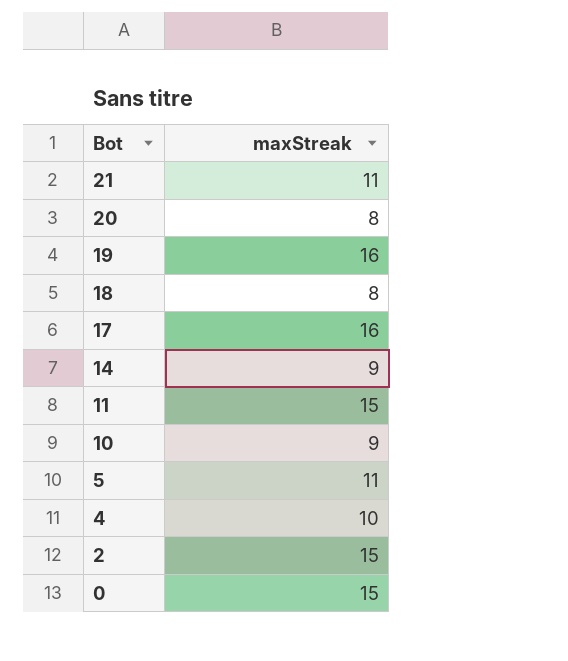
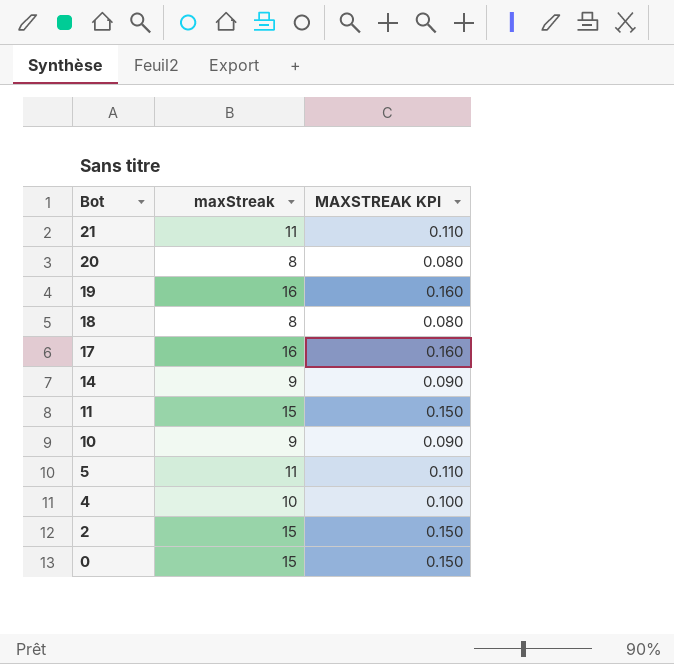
column MAXSTREAK KPI | formula: none -> [maxStreak] * 0.01

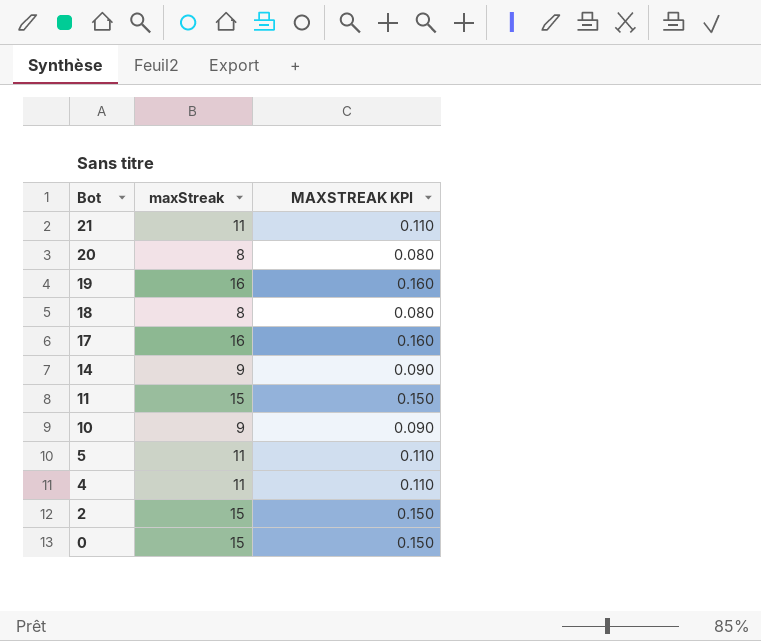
4 | maxStreak: 10 -> 11
4 | MAXSTREAK KPI: 0.100 -> 0.110

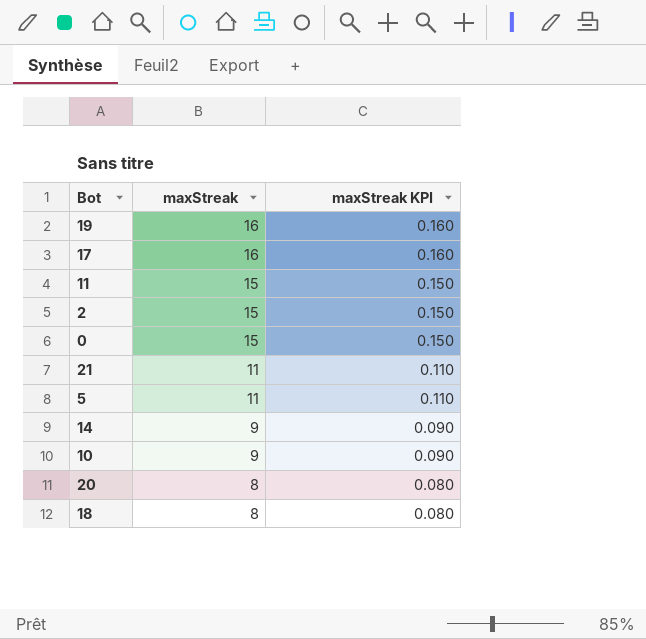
row order: Bot descending -> maxStreak descending
column name: MAXSTREAK KPI -> maxStreak KPI
row 4: 11 | 0.110 -> none

